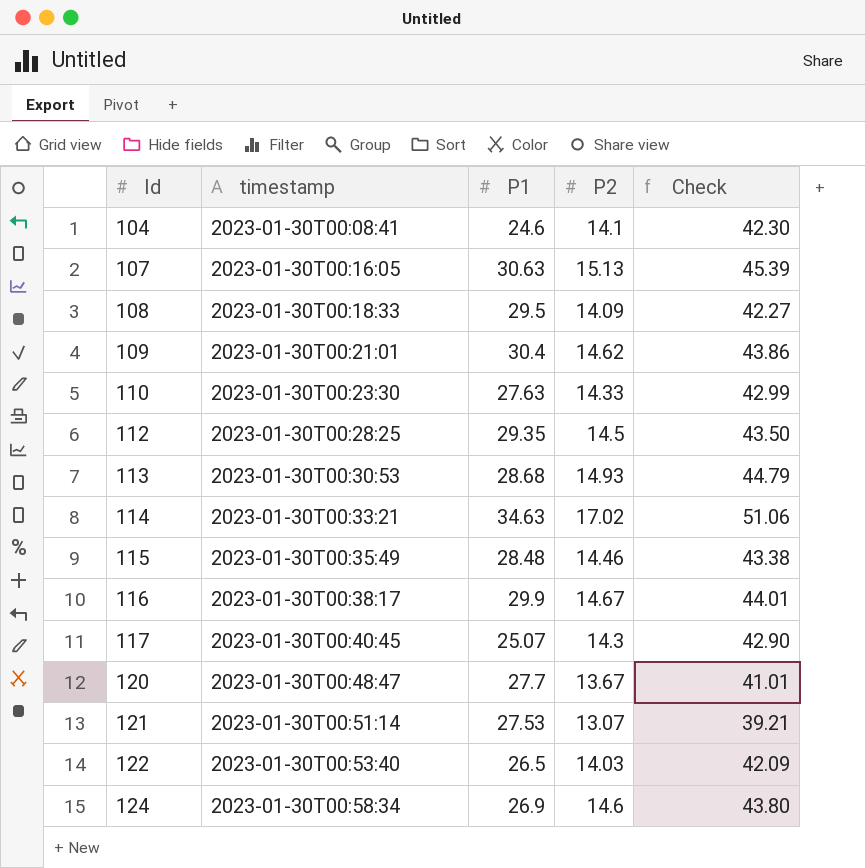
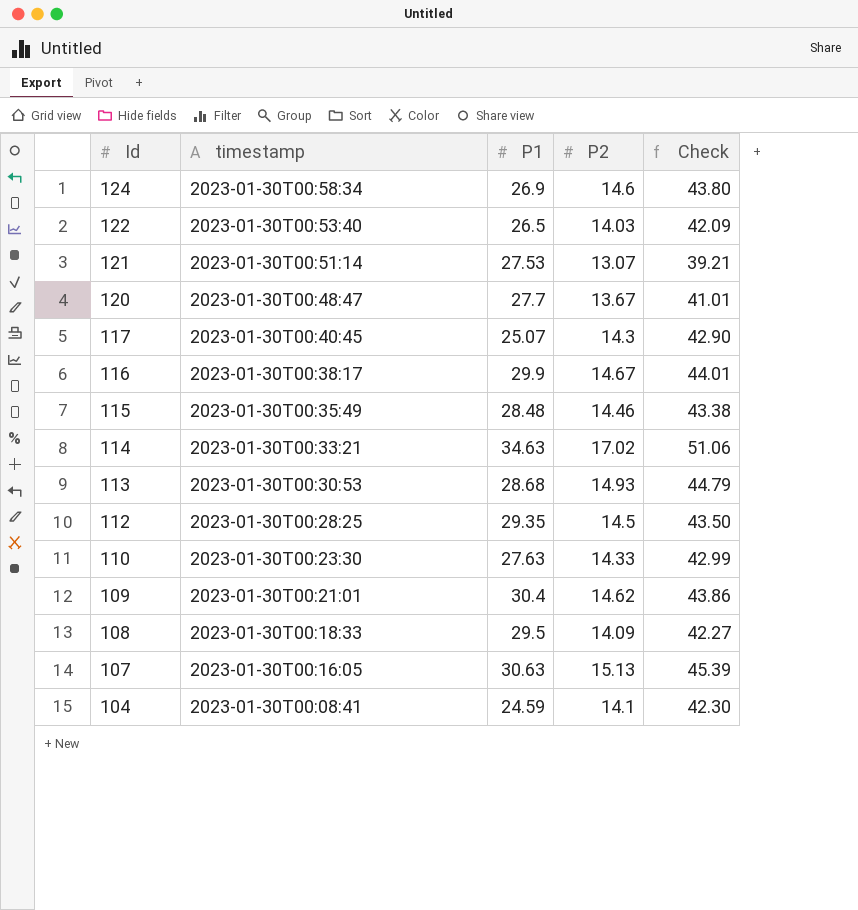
row order: Id ascending -> Id descending
104 | P1: 24.6 -> 24.59

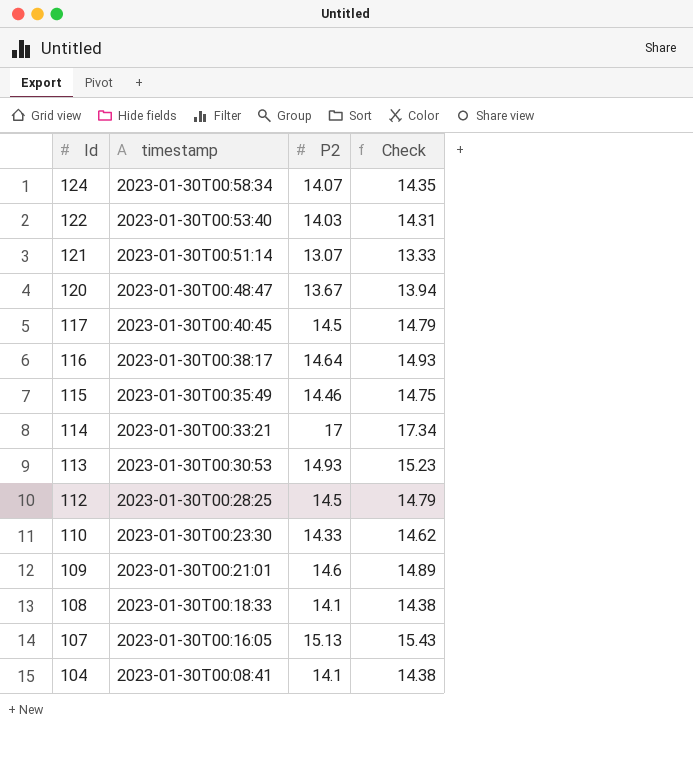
column P1 | position: 3 -> none
column Check | formula: [P2] * 3 -> [P2] * 1.02
124 | P2: 14.6 -> 14.07
117 | P2: 14.3 -> 14.5
116 | P2: 14.67 -> 14.64
114 | P2: 17.02 -> 17
109 | P2: 14.62 -> 14.6
108 | P2: 14.09 -> 14.1

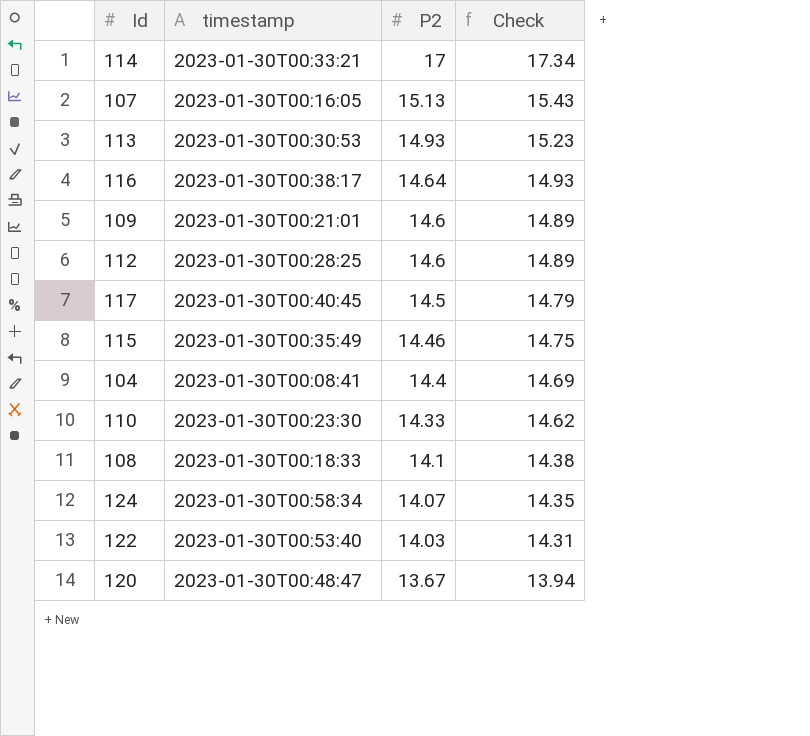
row order: Id descending -> P2 descending
row 121: 2023-01-30T00:51:14 | 13.07 | 13.33 -> none
112 | P2: 14.5 -> 14.6
112 | Check: 14.79 -> 14.89
104 | P2: 14.1 -> 14.4
104 | Check: 14.38 -> 14.69

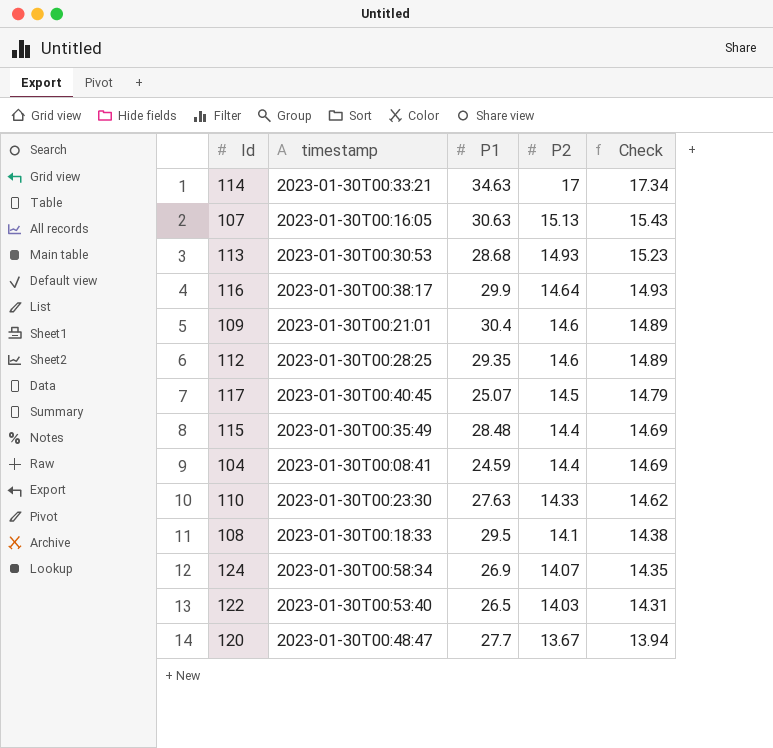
column P1 | position: none -> 3
115 | P2: 14.46 -> 14.4
115 | Check: 14.75 -> 14.69

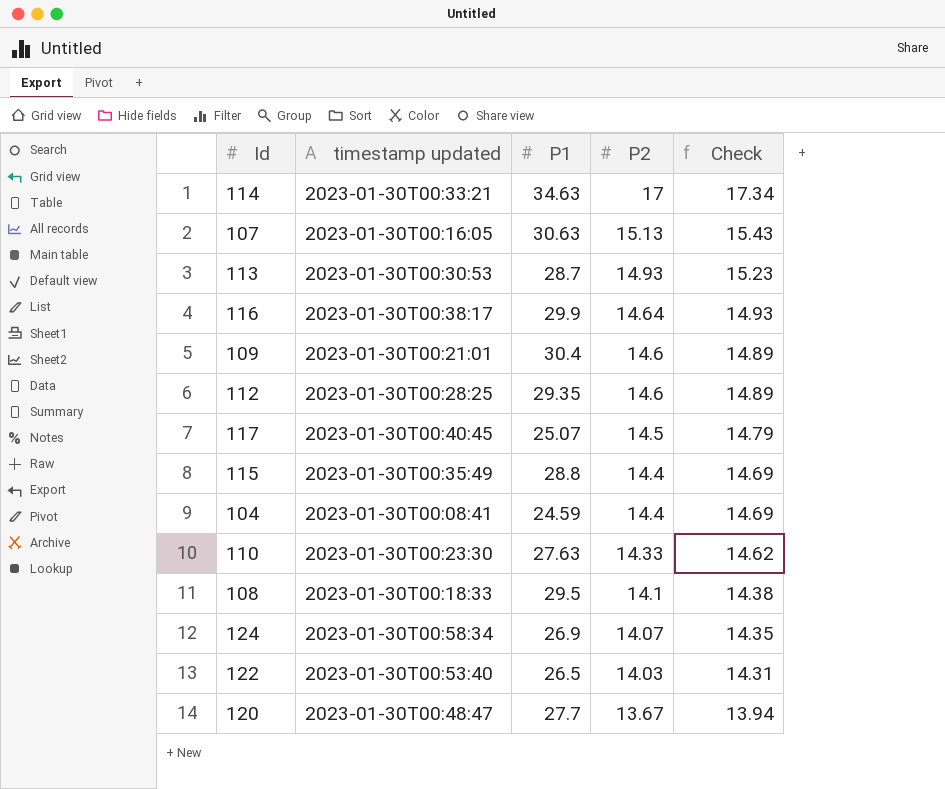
column name: timestamp -> timestamp updated
113 | P1: 28.68 -> 28.7
115 | P1: 28.48 -> 28.8

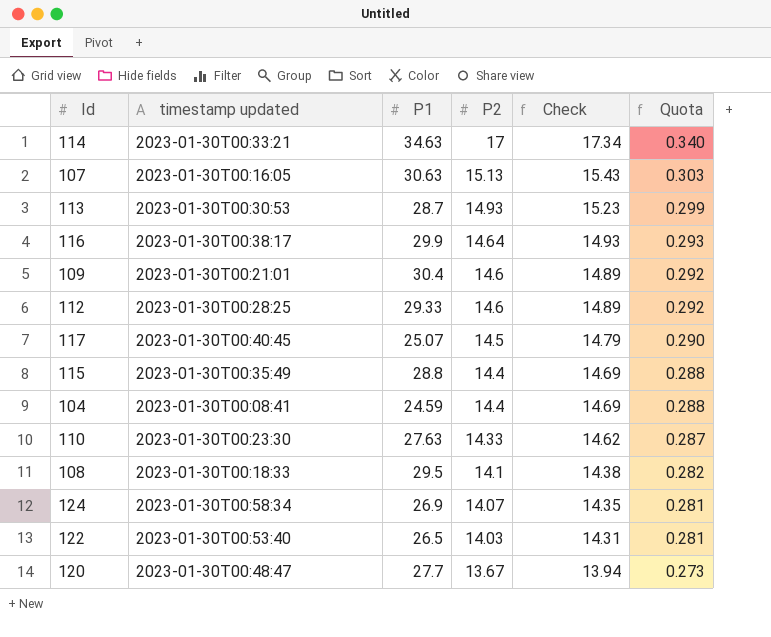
column Quota | formula: none -> [P2] * 0.02
112 | P1: 29.35 -> 29.33

